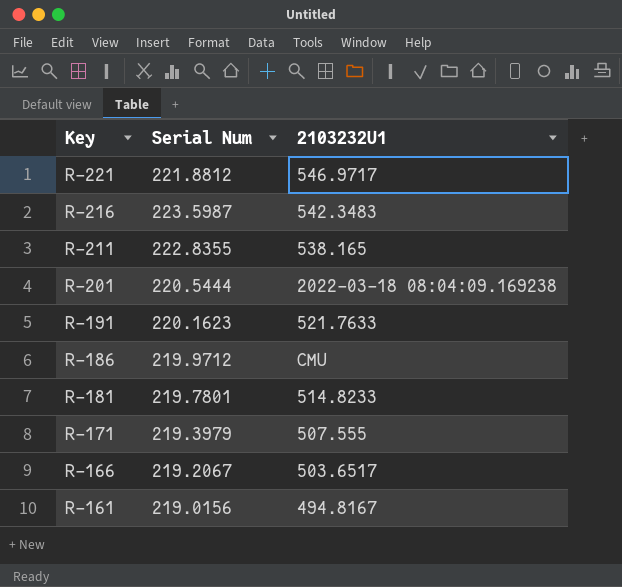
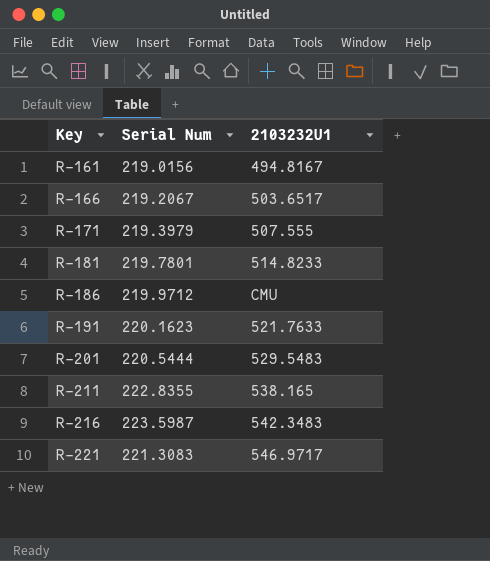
row order: Key descending -> Key ascending
R-201 | 2103232U1: 2022-03-18 08:04:09.169238 -> 529.5483
R-221 | Serial Num: 221.8812 -> 221.3083

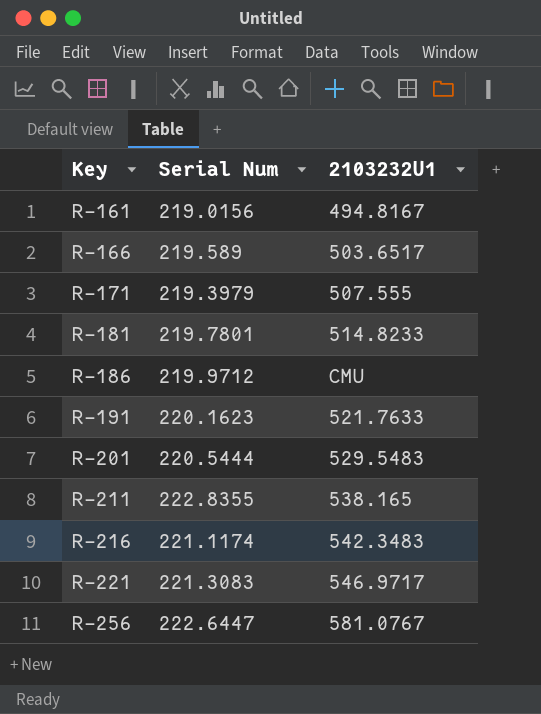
R-166 | Serial Num: 219.2067 -> 219.589
R-216 | Serial Num: 223.5987 -> 221.1174
row R-256: none -> 222.6447 | 581.0767

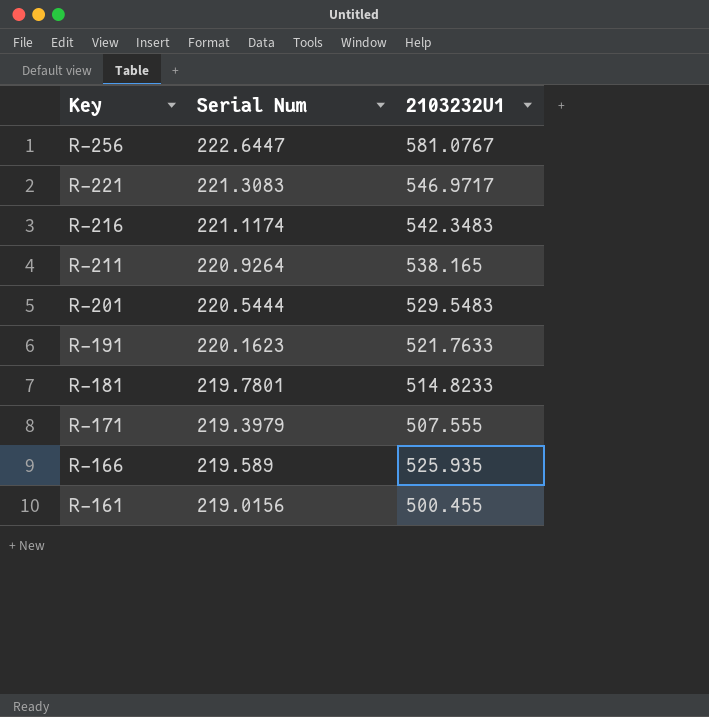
row order: Key ascending -> Key descending
row R-186: 219.9712 | CMU -> none
R-211 | Serial Num: 222.8355 -> 220.9264
R-166 | 2103232U1: 503.6517 -> 525.935
R-161 | 2103232U1: 494.8167 -> 500.455

